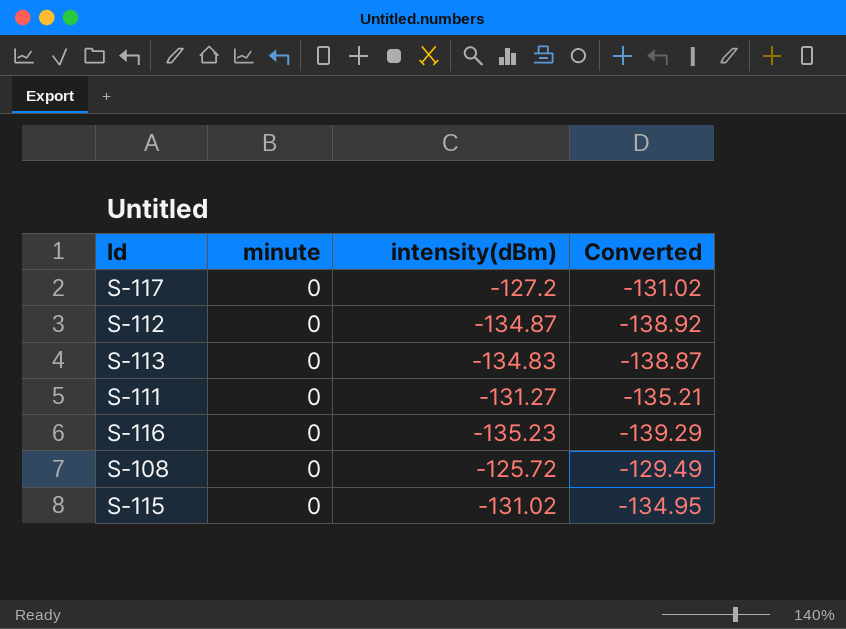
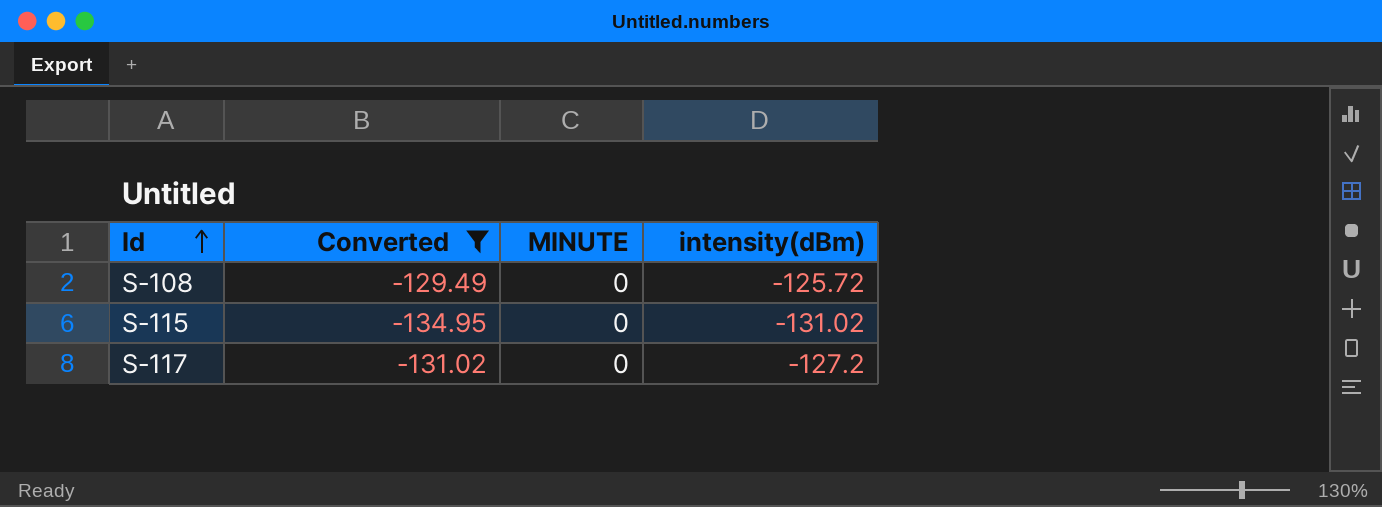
filter: none -> Converted >= -134.95
row order: none -> Id ascending
column Converted | position: 4 -> 2
column name: minute -> MINUTE

